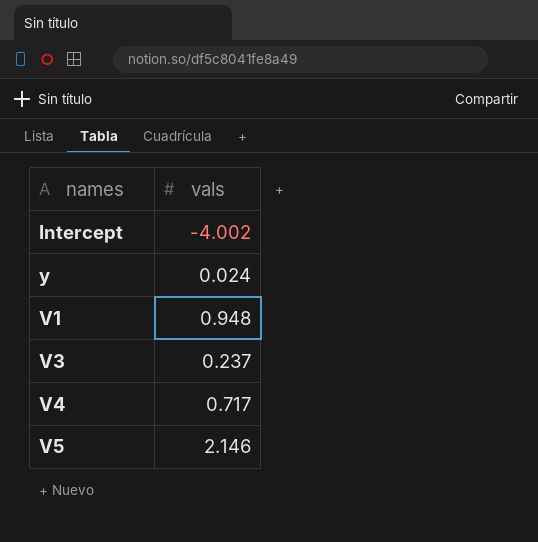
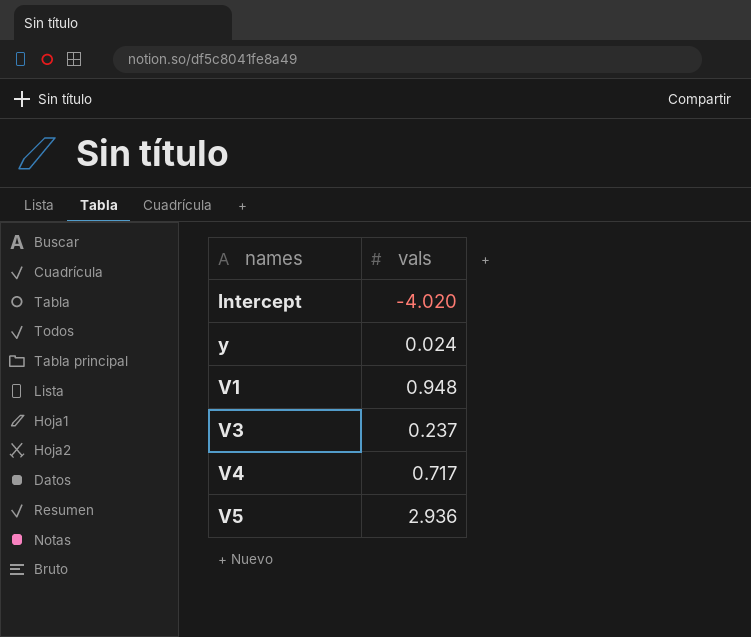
Intercept | vals: -4.002 -> -4.020
V5 | vals: 2.146 -> 2.936

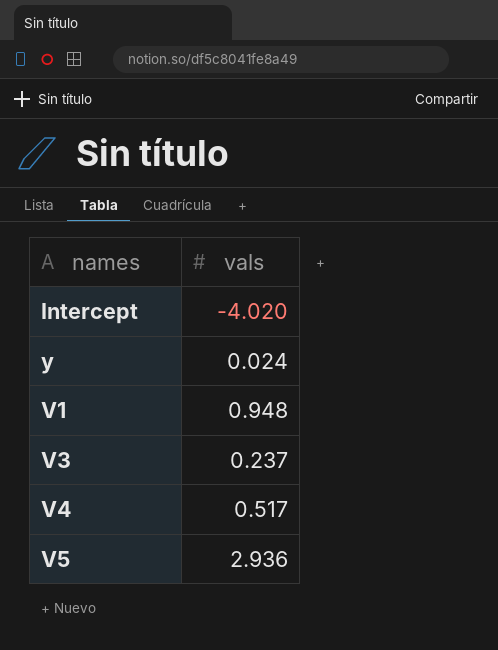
V4 | vals: 0.717 -> 0.517

